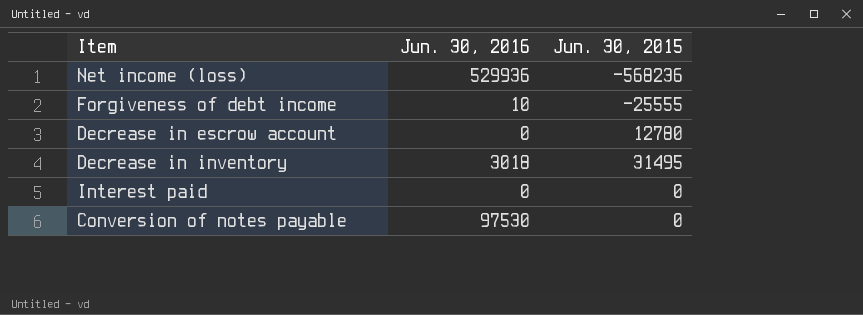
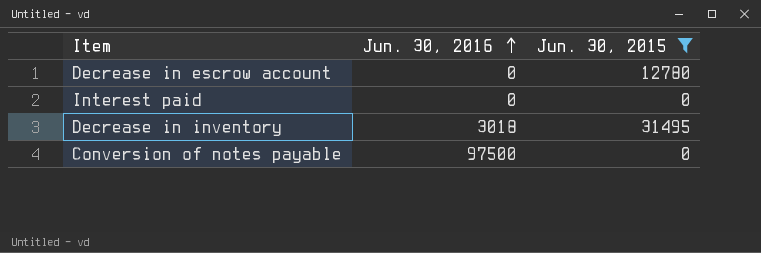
filter: none -> Jun. 30, 2015 >= 0
row order: none -> Jun. 30, 2016 ascending
Conversion of notes payable | Jun. 30, 2016: 97530 -> 97500

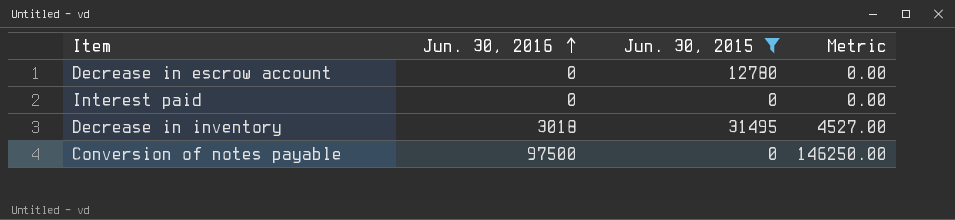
column Metric | formula: none -> [Jun. 30, 2016] * 1.5

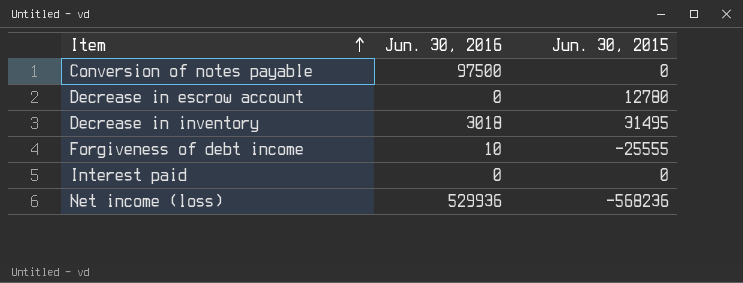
filter: Jun. 30, 2015 >= 0 -> none
row order: Jun. 30, 2016 ascending -> Item ascending
column Metric | formula: [Jun. 30, 2016] * 1.5 -> none

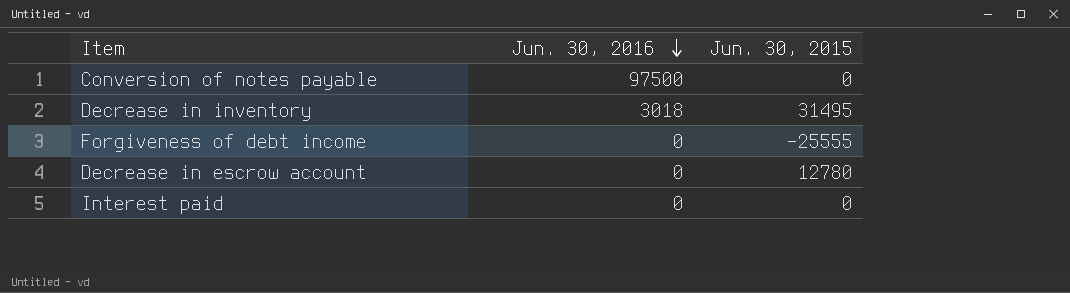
row order: Item ascending -> Jun. 30, 2016 descending
row Net income (loss): 529936 | -568236 -> none
Forgiveness of debt income | Jun. 30, 2016: 10 -> 0

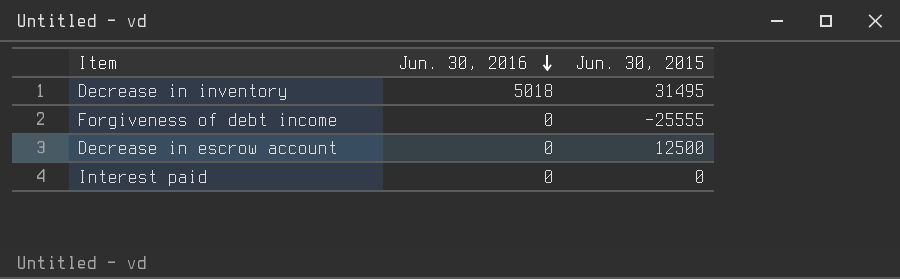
row Conversion of notes payable: 97500 | 0 -> none
Decrease in inventory | Jun. 30, 2016: 3018 -> 5018
Decrease in escrow account | Jun. 30, 2015: 12780 -> 12500

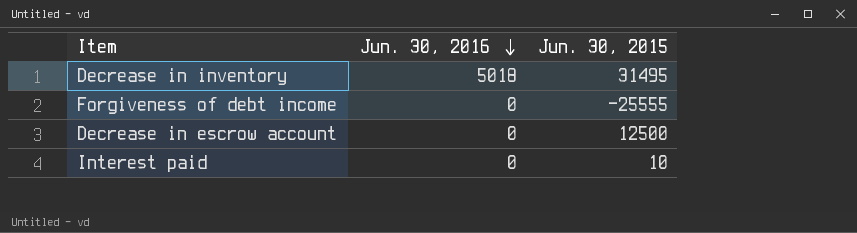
Interest paid | Jun. 30, 2015: 0 -> 10

